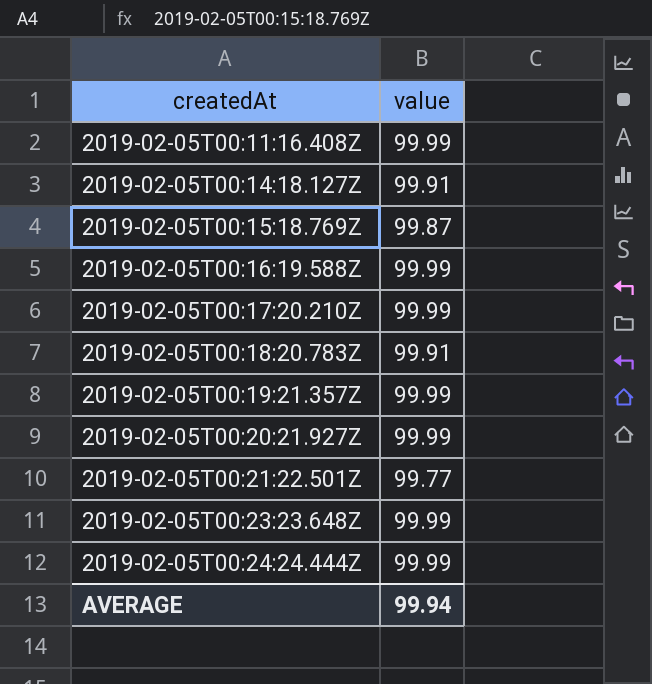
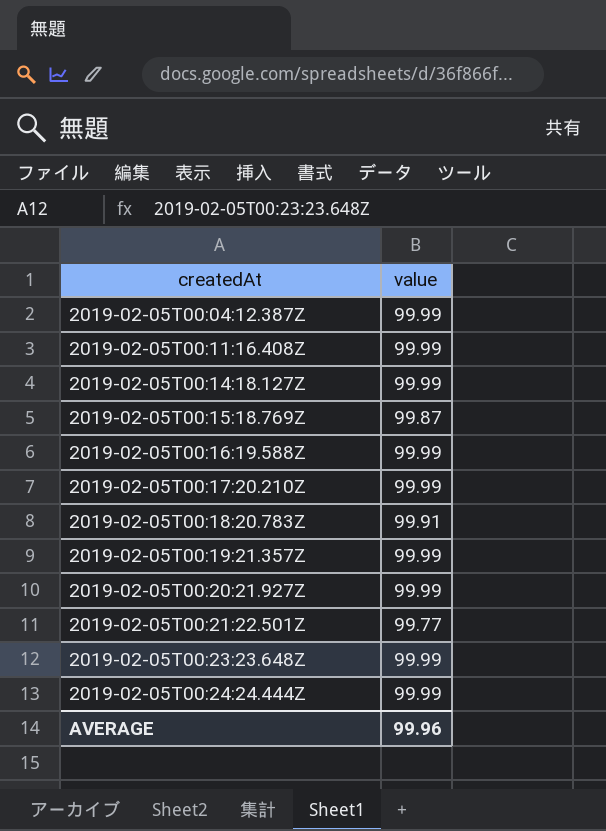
row 2019-02-05T00:04:12.387Z: none -> 99.99
2019-02-05T00:14:18.127Z | value: 99.91 -> 99.99
AVERAGE | value: 99.94 -> 99.96

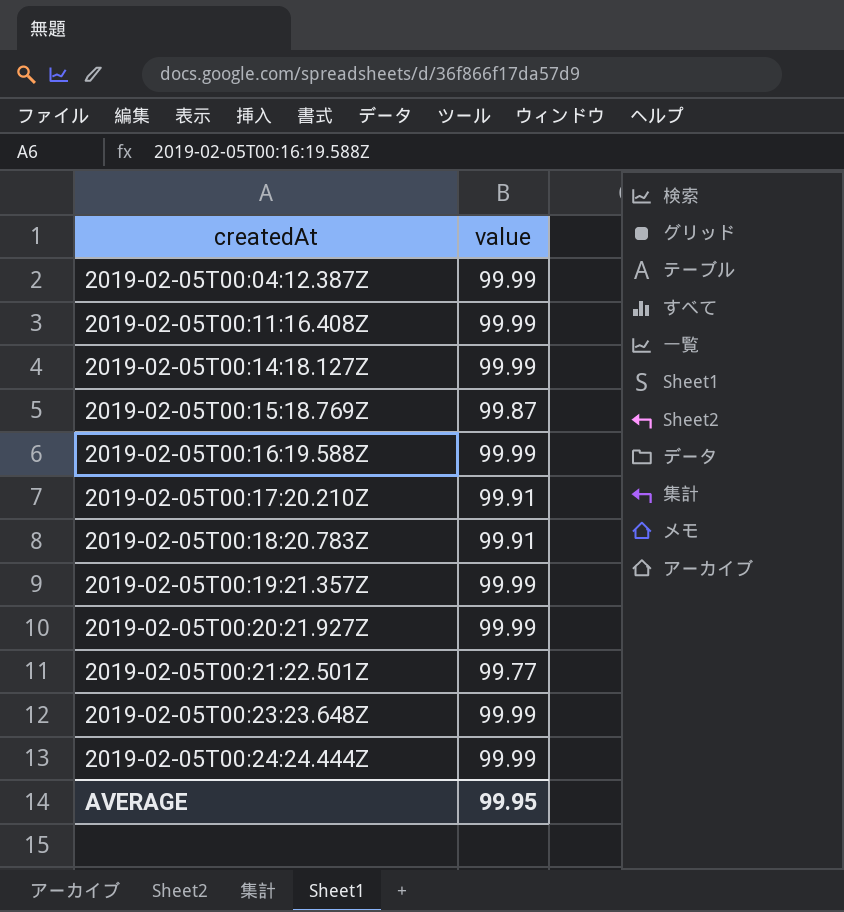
2019-02-05T00:17:20.210Z | value: 99.99 -> 99.91
AVERAGE | value: 99.96 -> 99.95

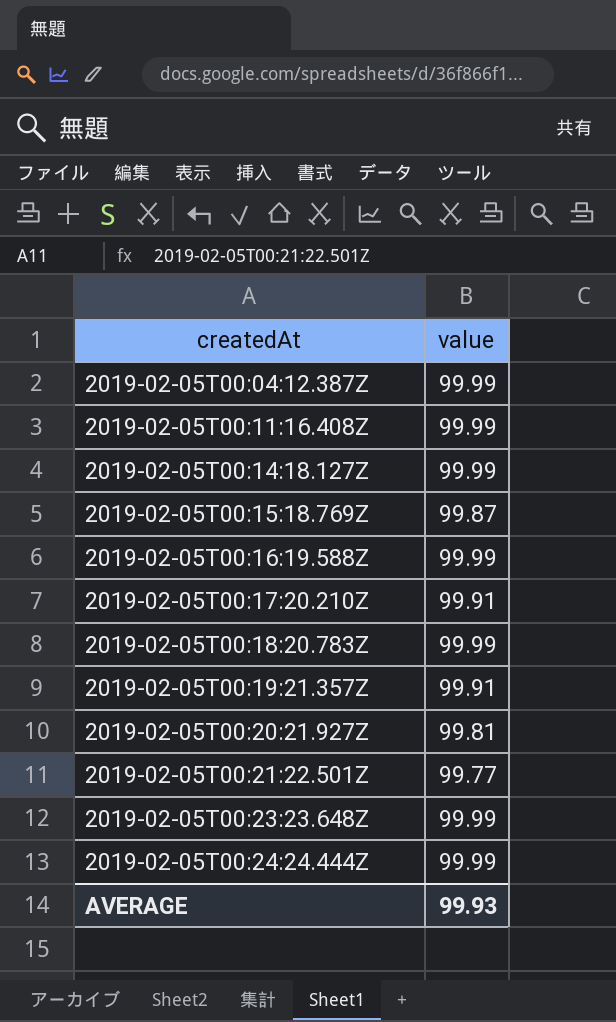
2019-02-05T00:18:20.783Z | value: 99.91 -> 99.99
2019-02-05T00:19:21.357Z | value: 99.99 -> 99.91
2019-02-05T00:20:21.927Z | value: 99.99 -> 99.81
AVERAGE | value: 99.95 -> 99.93

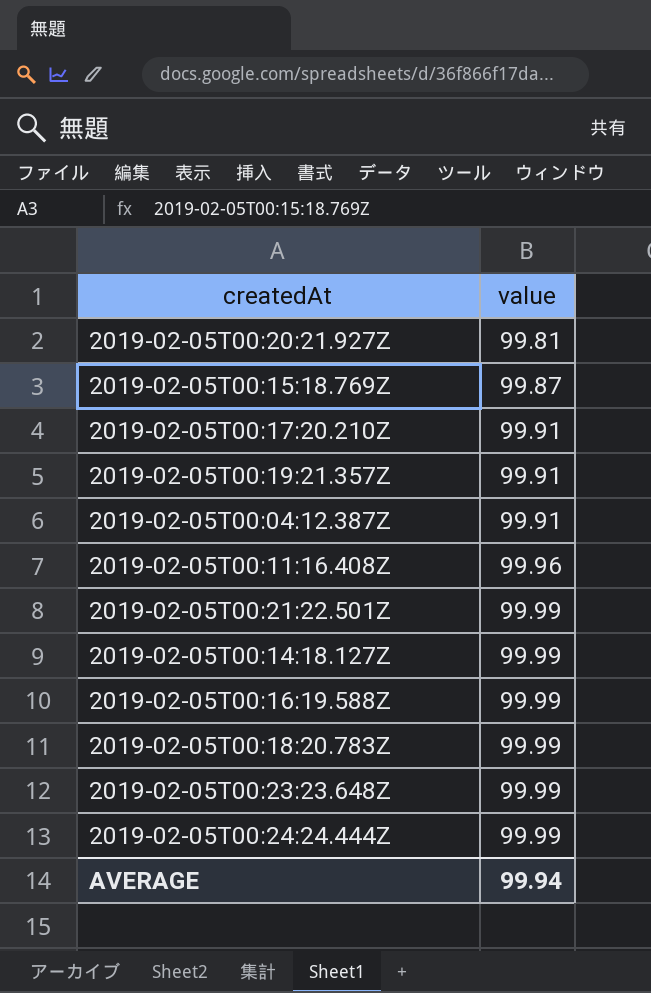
row order: createdAt ascending -> value ascending
2019-02-05T00:04:12.387Z | value: 99.99 -> 99.91
2019-02-05T00:11:16.408Z | value: 99.99 -> 99.96
2019-02-05T00:21:22.501Z | value: 99.77 -> 99.99
AVERAGE | value: 99.93 -> 99.94

